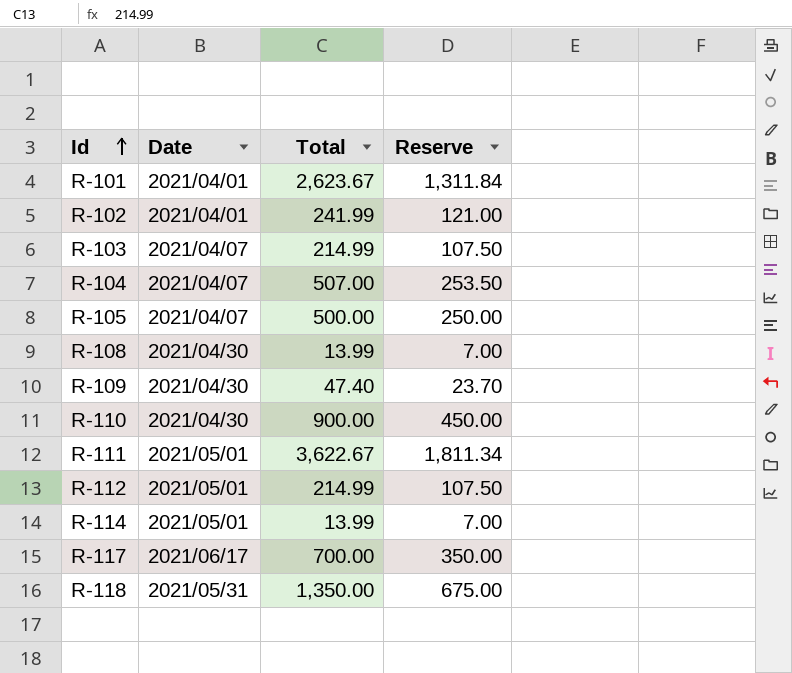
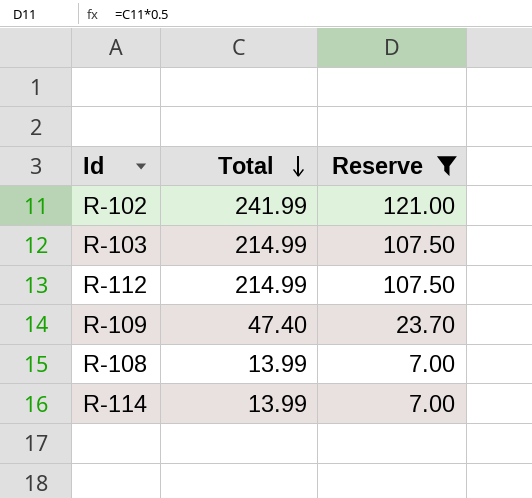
filter: none -> Reserve <= 121.00
row order: Id ascending -> Total descending
column Date | position: 2 -> none

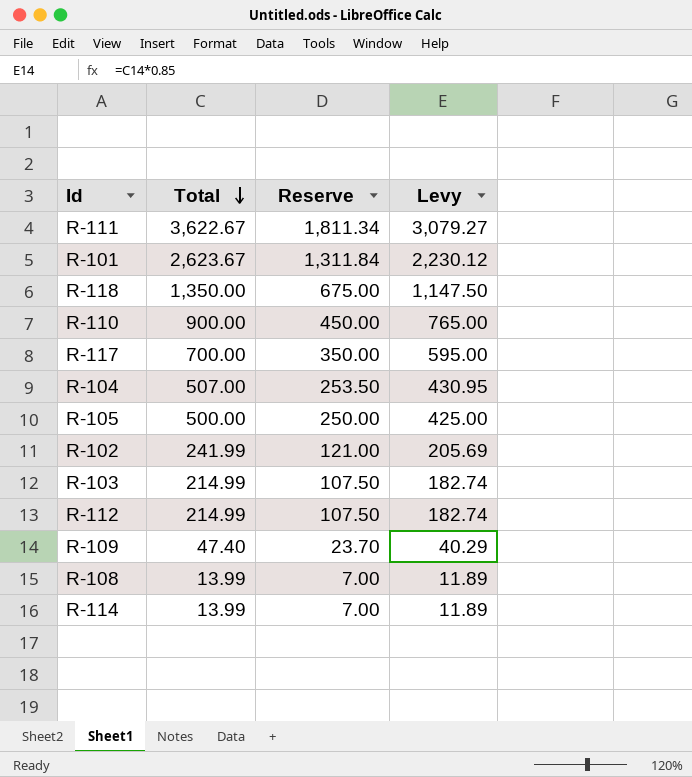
filter: Reserve <= 121.00 -> none
column Levy | formula: none -> [Total] * 0.85

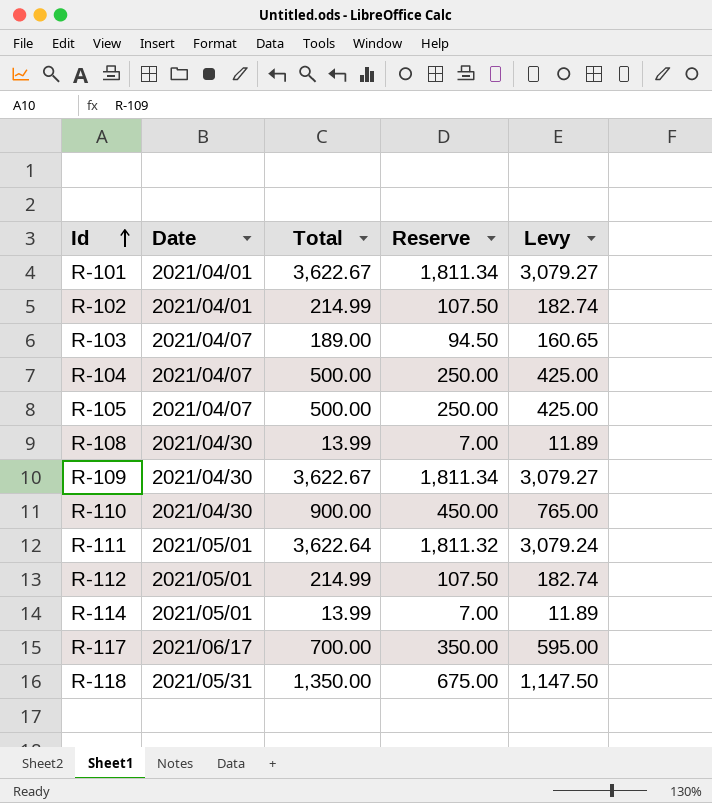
row order: Total descending -> Id ascending
column Date | position: none -> 2
R-101 | Total: 2,623.67 -> 3,622.67
R-101 | Reserve: 1,311.84 -> 1,811.34
R-101 | Levy: 2,230.12 -> 3,079.27
R-102 | Total: 241.99 -> 214.99
R-102 | Reserve: 121.00 -> 107.50
R-102 | Levy: 205.69 -> 182.74
R-103 | Total: 214.99 -> 189.00
R-103 | Reserve: 107.50 -> 94.50
R-103 | Levy: 182.74 -> 160.65
R-104 | Total: 507.00 -> 500.00
R-104 | Reserve: 253.50 -> 250.00
R-104 | Levy: 430.95 -> 425.00
R-109 | Total: 47.40 -> 3,622.67
R-109 | Reserve: 23.70 -> 1,811.34
R-109 | Levy: 40.29 -> 3,079.27
R-111 | Total: 3,622.67 -> 3,622.64
R-111 | Reserve: 1,811.34 -> 1,811.32
R-111 | Levy: 3,079.27 -> 3,079.24

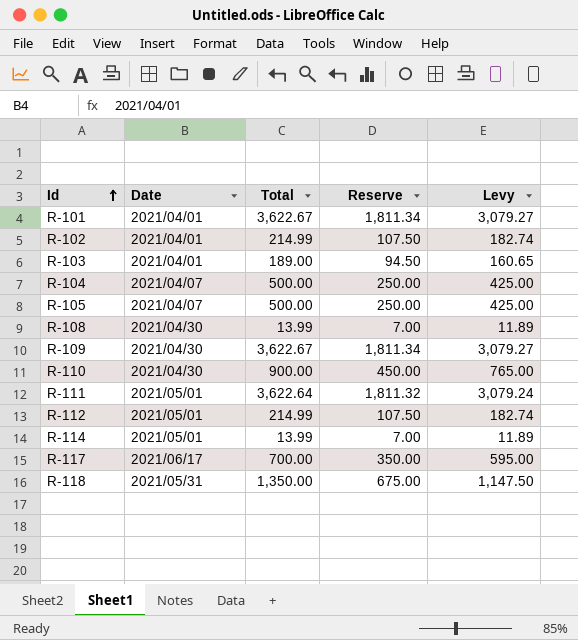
R-103 | Date: 2021/04/07 -> 2021/04/01

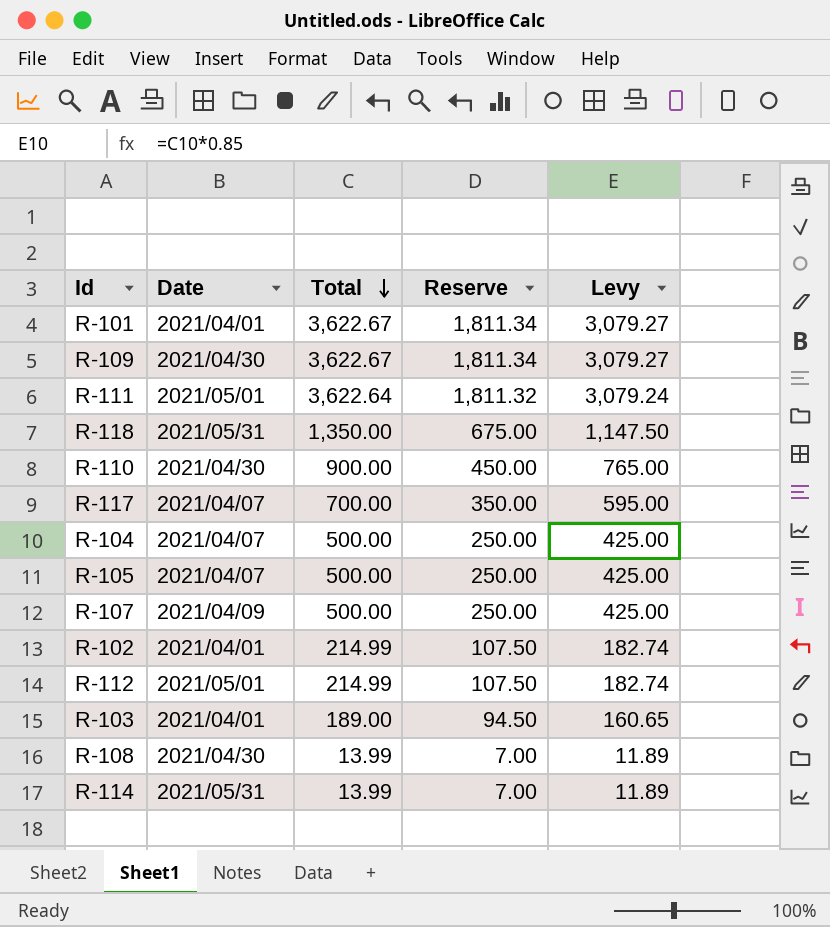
row order: Id ascending -> Total descending
R-117 | Date: 2021/06/17 -> 2021/04/07
row R-107: none -> 2021/04/09 | 500.00 | 250.00 | 425.00
R-114 | Date: 2021/05/01 -> 2021/05/31

